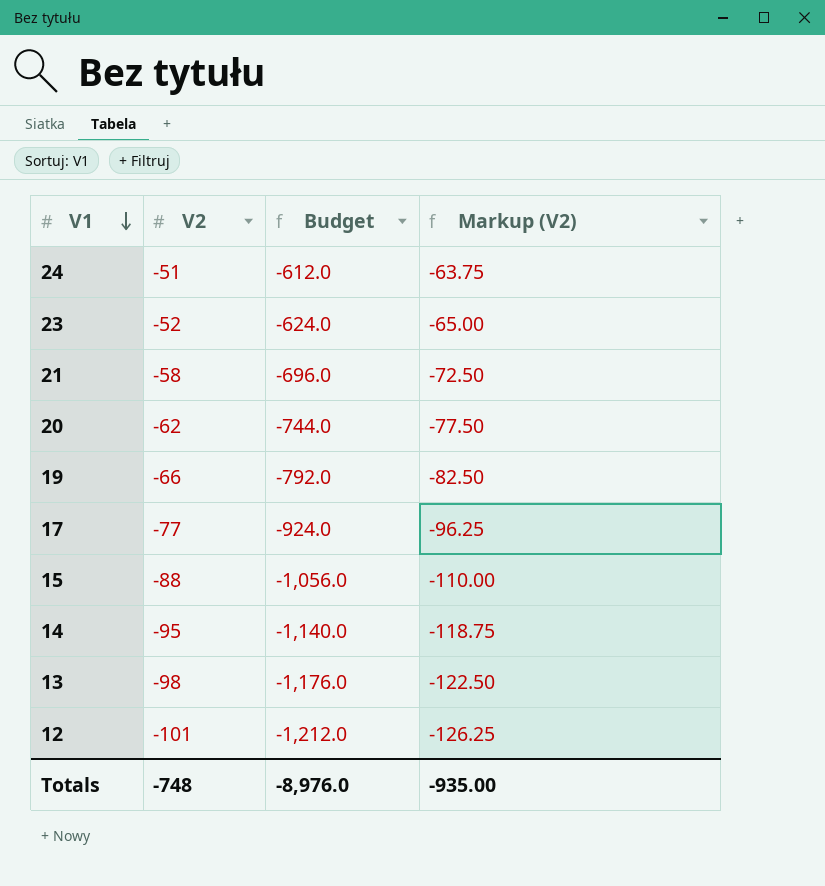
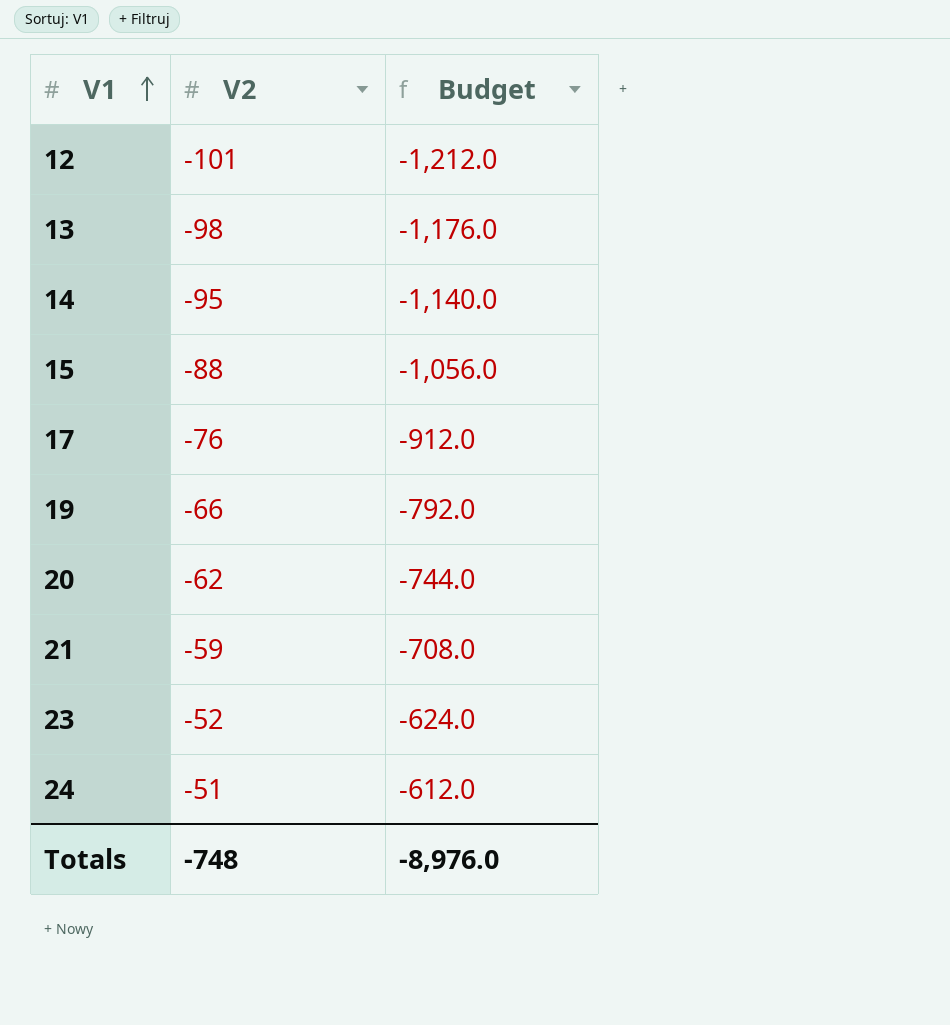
row order: V1 descending -> V1 ascending
column Markup (V2) | formula: [V2] * 1.25 -> none
17 | V2: -77 -> -76
17 | Budget: -924.0 -> -912.0
21 | V2: -58 -> -59
21 | Budget: -696.0 -> -708.0

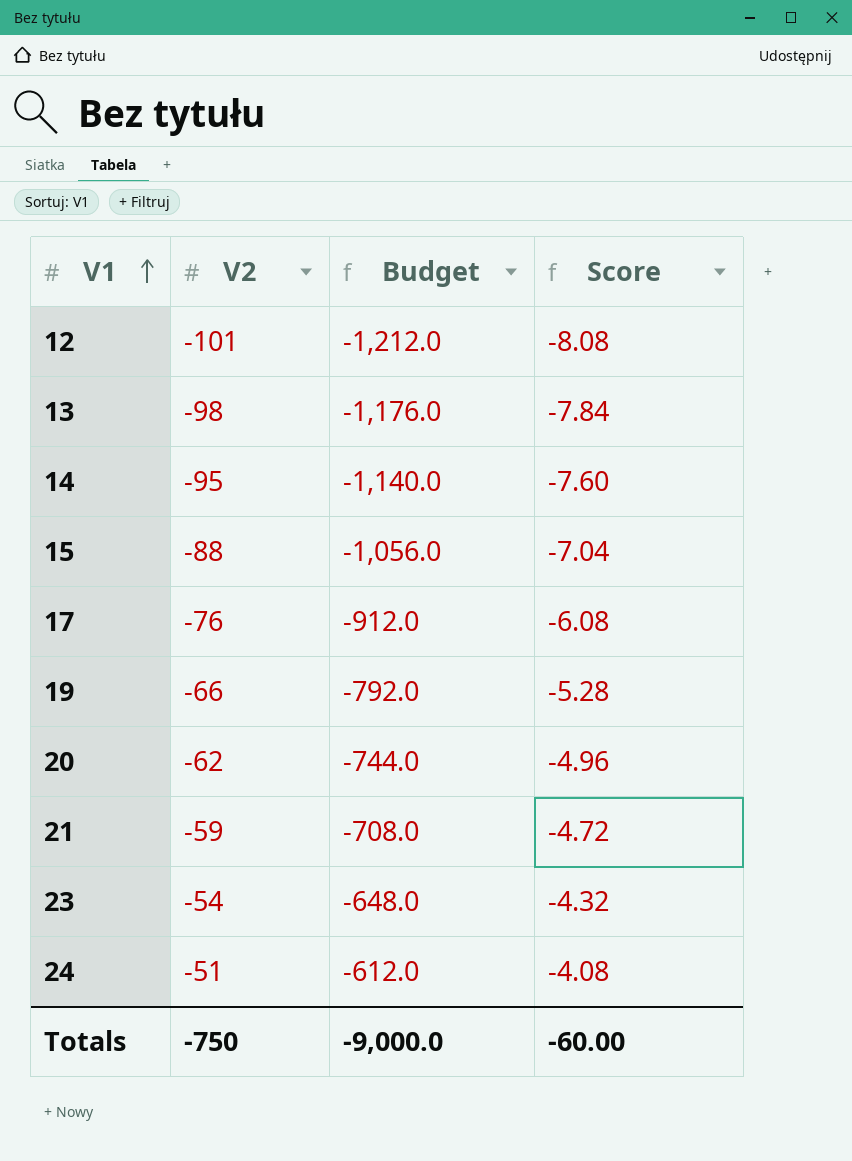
column Score | formula: none -> [V2] * 0.08
23 | V2: -52 -> -54
23 | Budget: -624.0 -> -648.0
Totals | V2: -748 -> -750
Totals | Budget: -8,976.0 -> -9,000.0

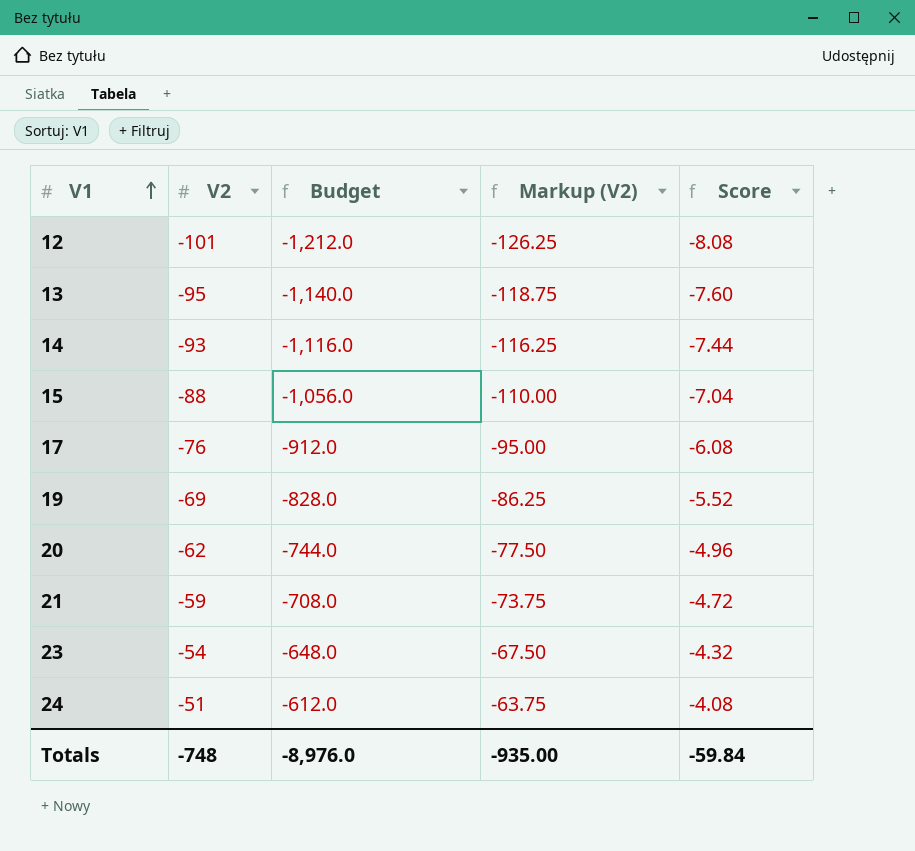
column Markup (V2) | formula: none -> [V2] * 1.25
13 | V2: -98 -> -95
13 | Budget: -1,176.0 -> -1,140.0
13 | Score: -7.84 -> -7.60
14 | V2: -95 -> -93
14 | Budget: -1,140.0 -> -1,116.0
14 | Score: -7.60 -> -7.44
19 | V2: -66 -> -69
19 | Budget: -792.0 -> -828.0
19 | Score: -5.28 -> -5.52
Totals | V2: -750 -> -748
Totals | Budget: -9,000.0 -> -8,976.0
Totals | Score: -60.00 -> -59.84

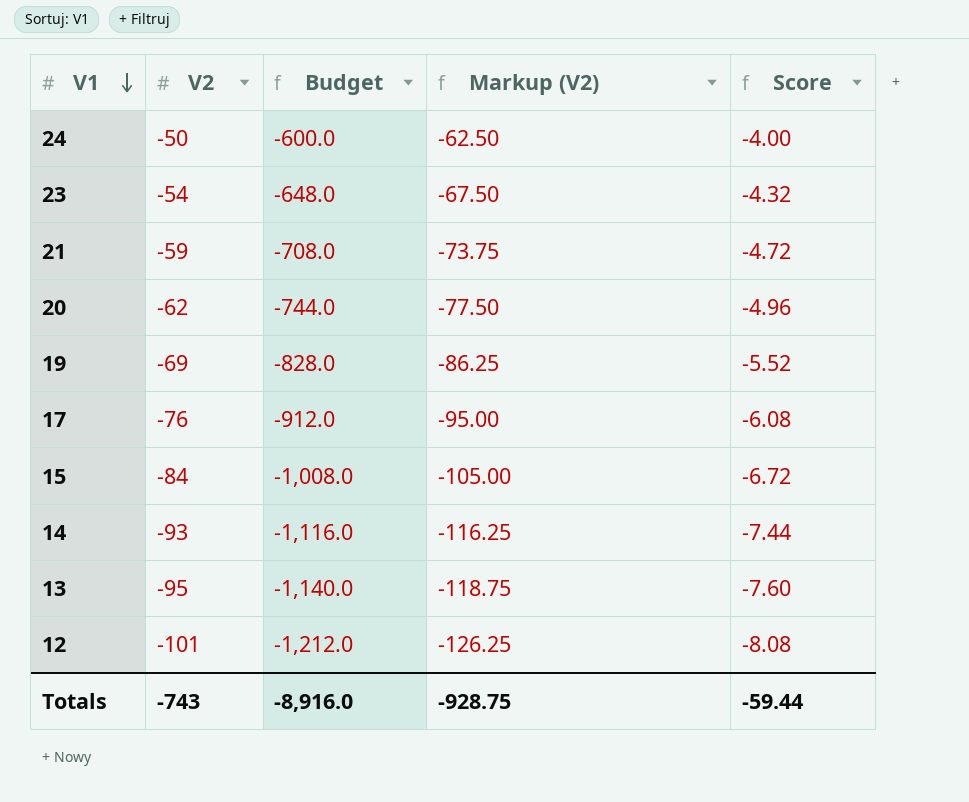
row order: V1 ascending -> V1 descending
24 | V2: -51 -> -50
24 | Budget: -612.0 -> -600.0
24 | Markup (V2): -63.75 -> -62.50
24 | Score: -4.08 -> -4.00
15 | V2: -88 -> -84
15 | Budget: -1,056.0 -> -1,008.0
15 | Markup (V2): -110.00 -> -105.00
15 | Score: -7.04 -> -6.72
Totals | V2: -748 -> -743
Totals | Budget: -8,976.0 -> -8,916.0
Totals | Markup (V2): -935.00 -> -928.75
Totals | Score: -59.84 -> -59.44

